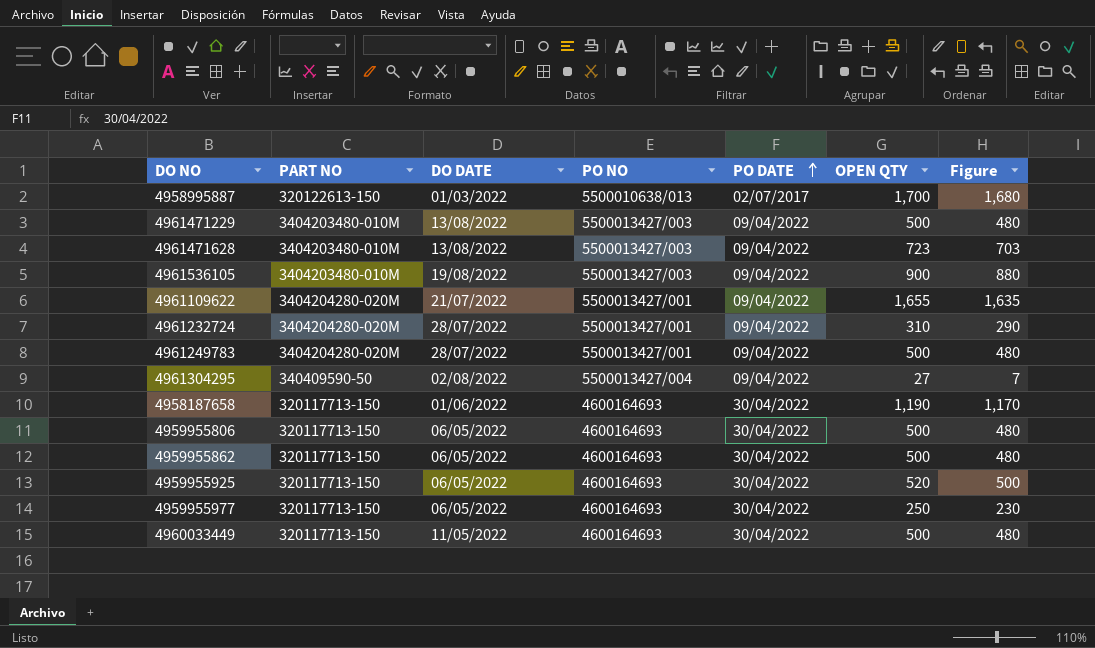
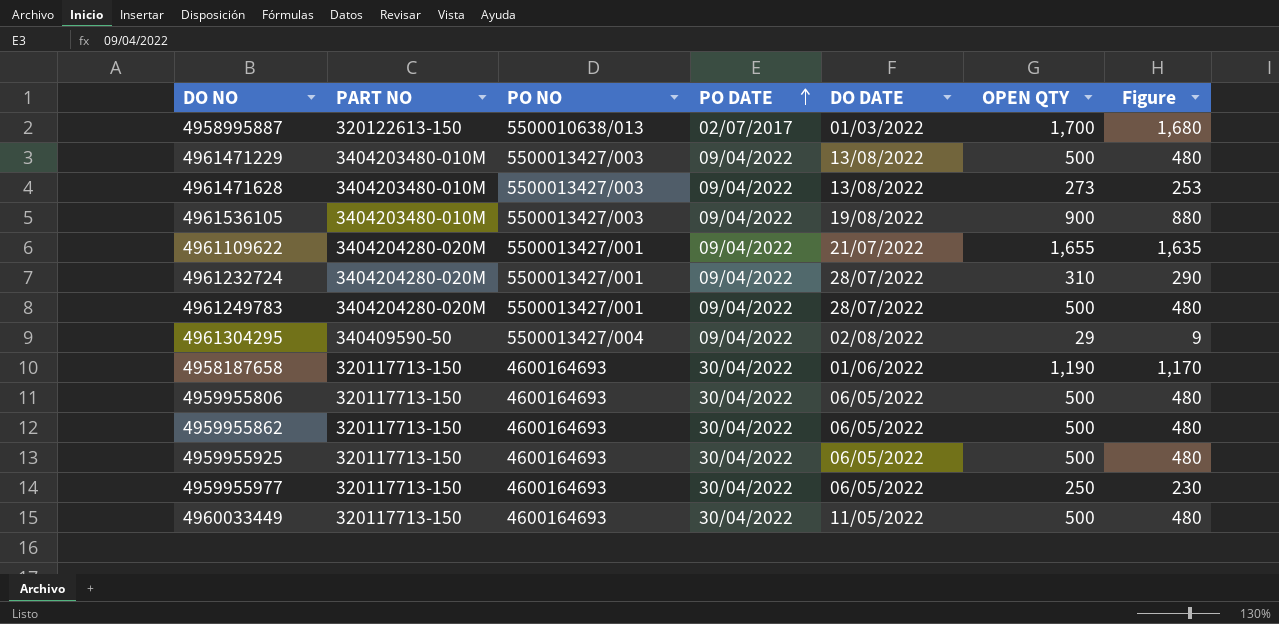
column DO DATE | position: 3 -> 5
4961471628 | OPEN QTY: 723 -> 273
4961471628 | Figure: 703 -> 253
4961304295 | OPEN QTY: 27 -> 29
4961304295 | Figure: 7 -> 9
4959955925 | OPEN QTY: 520 -> 500
4959955925 | Figure: 500 -> 480

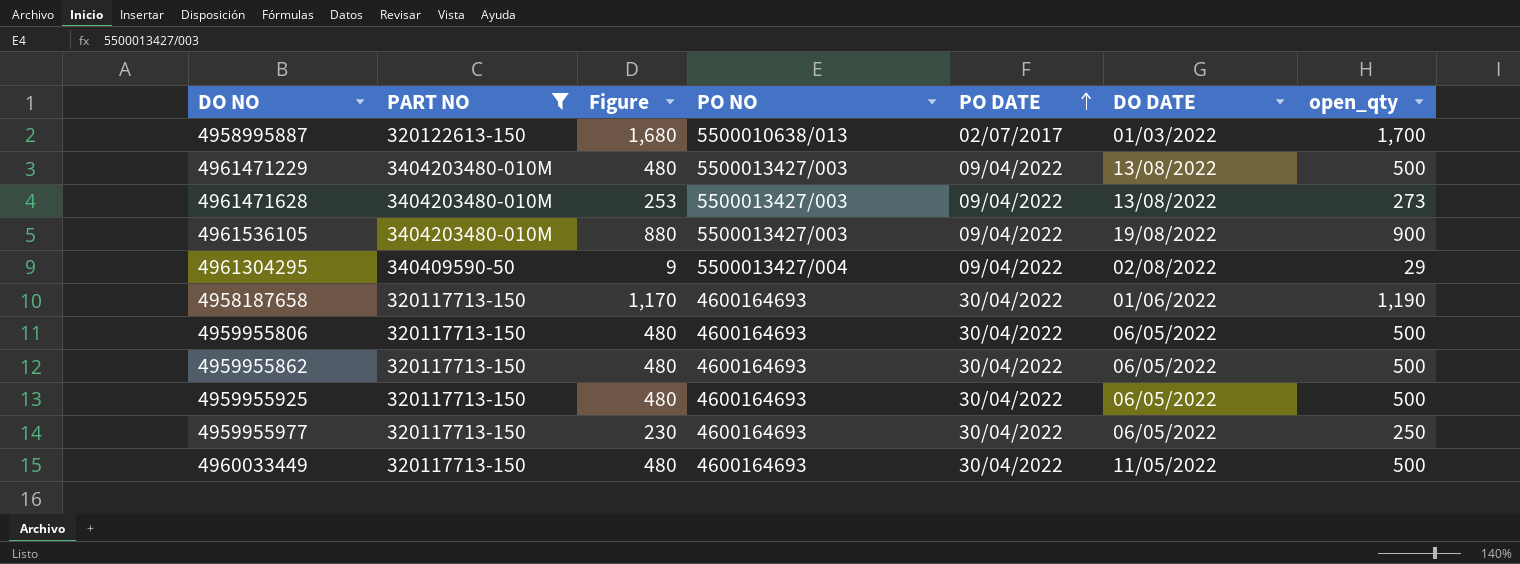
filter: none -> PART NO != 3404204280-020M
column Figure | position: 7 -> 3
column name: OPEN QTY -> open_qty

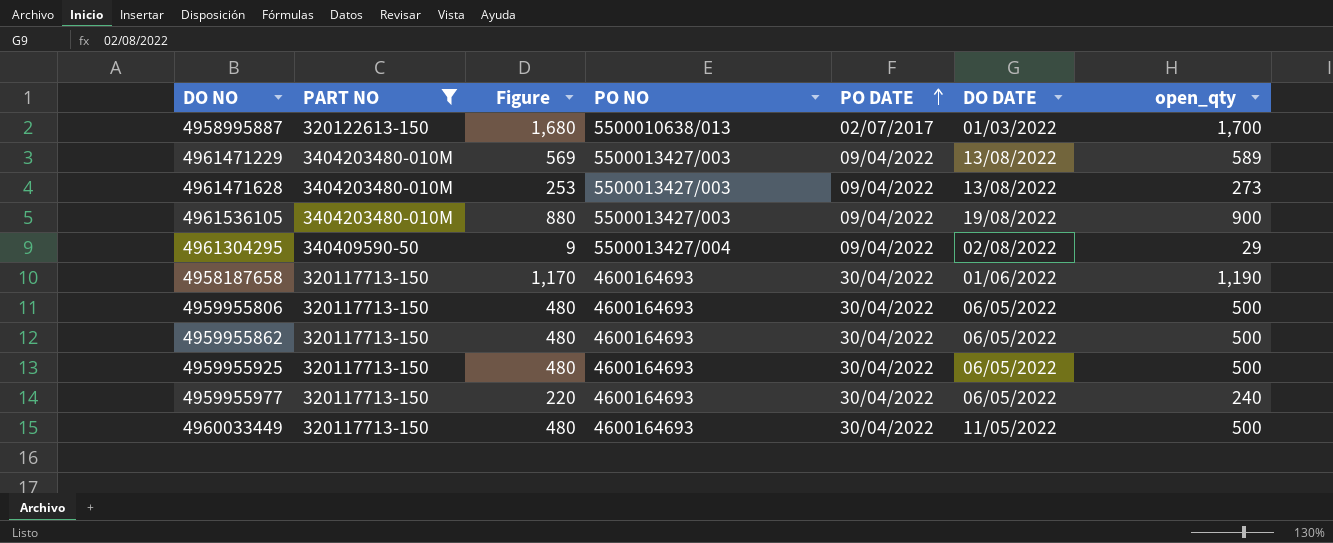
4961471229 | Figure: 480 -> 569
4961471229 | open_qty: 500 -> 589
4959955977 | Figure: 230 -> 220
4959955977 | open_qty: 250 -> 240

